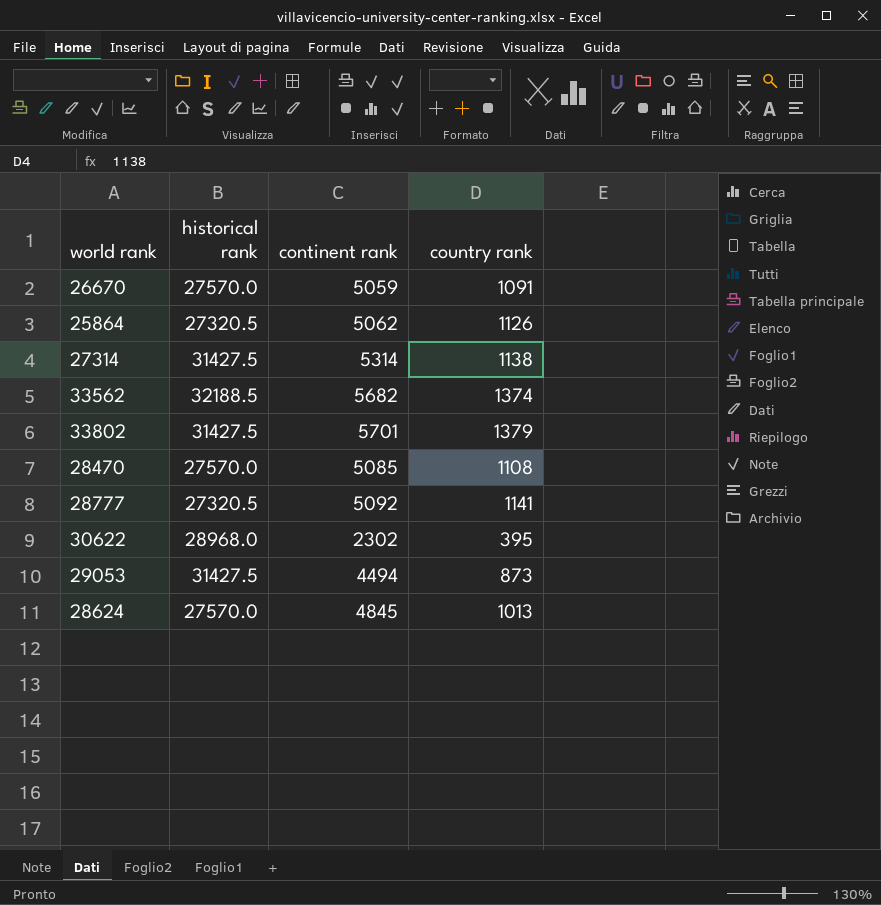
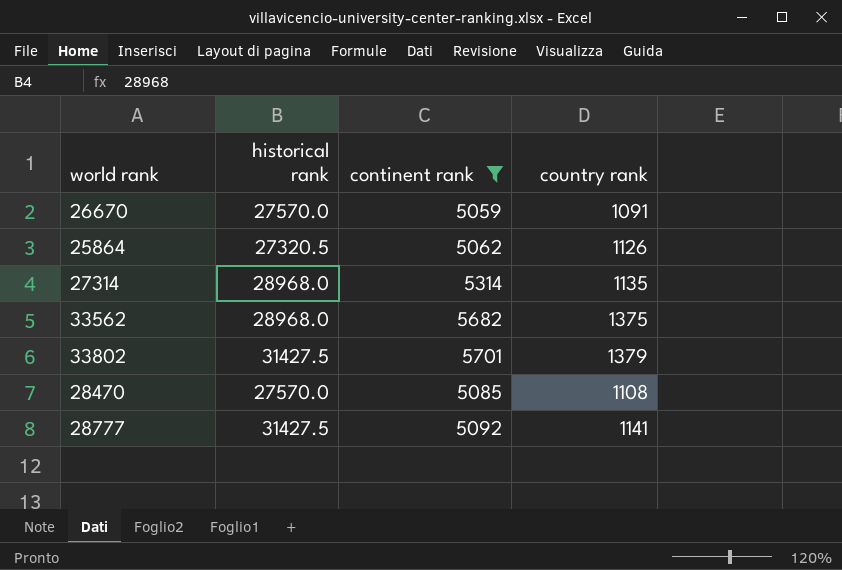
filter: none -> continent rank >= 5059
27314 | historical rank: 31427.5 -> 28968.0
27314 | country rank: 1138 -> 1135
33562 | historical rank: 32188.5 -> 28968.0
33562 | country rank: 1374 -> 1375
28777 | historical rank: 27320.5 -> 31427.5

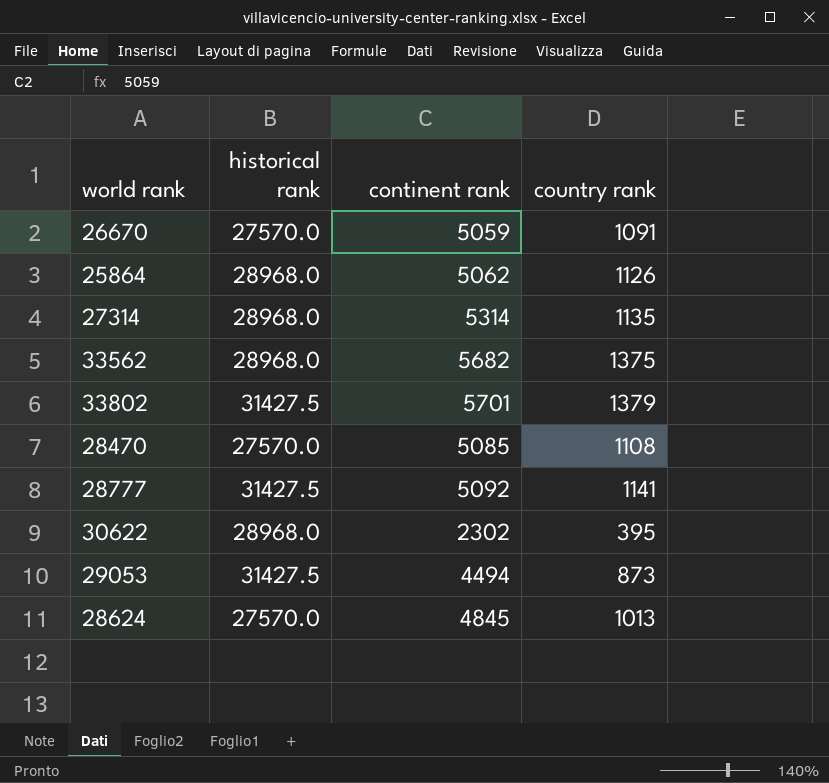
filter: continent rank >= 5059 -> none
25864 | historical rank: 27320.5 -> 28968.0

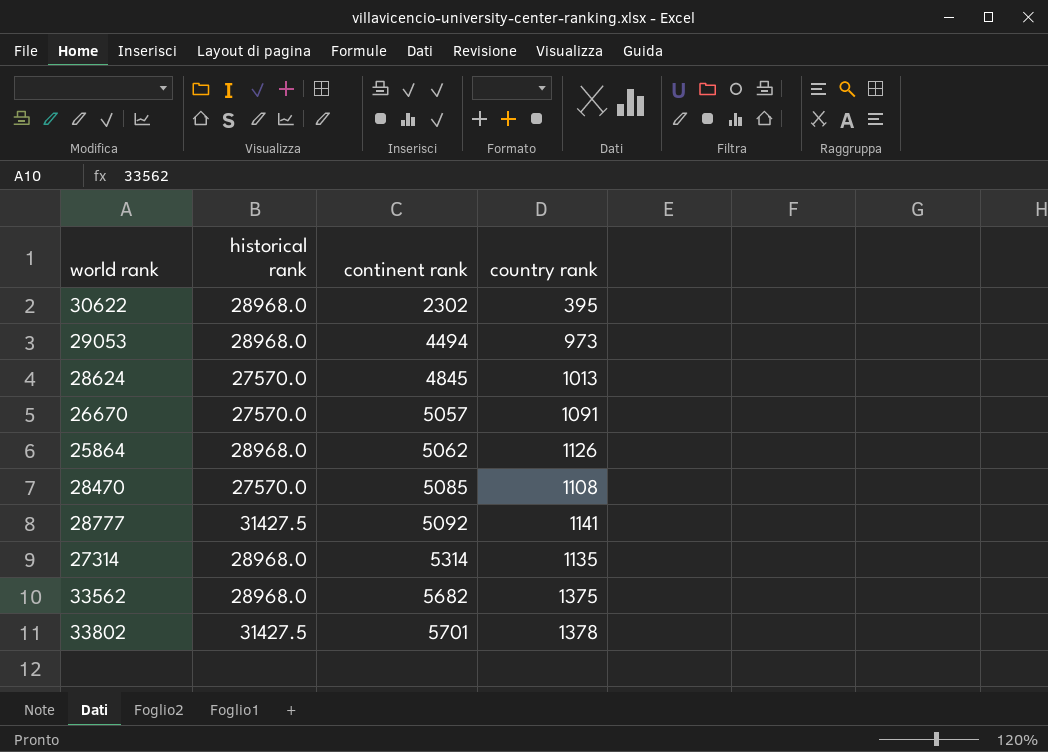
row order: none -> continent rank ascending
29053 | historical rank: 31427.5 -> 28968.0
29053 | country rank: 873 -> 973
26670 | continent rank: 5059 -> 5057
33802 | country rank: 1379 -> 1378

